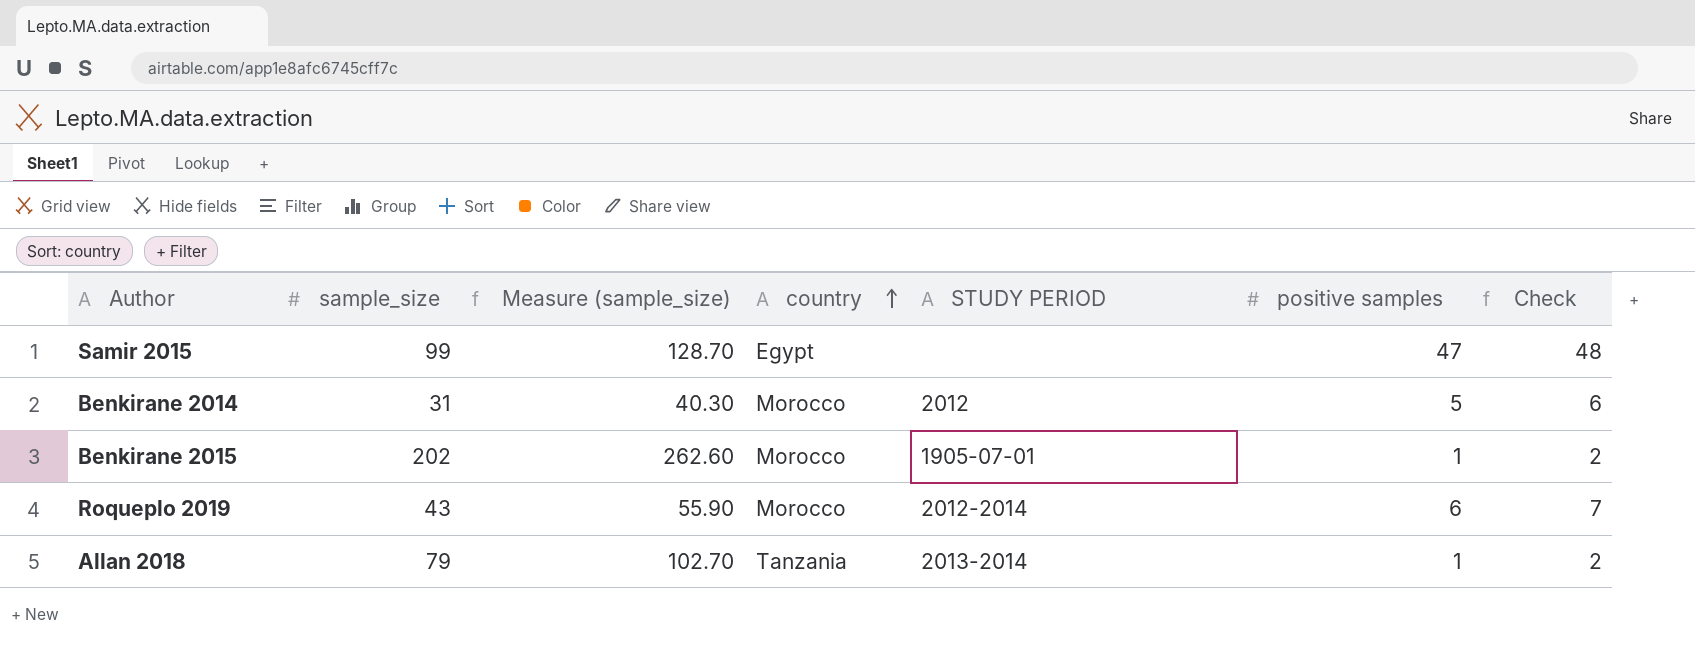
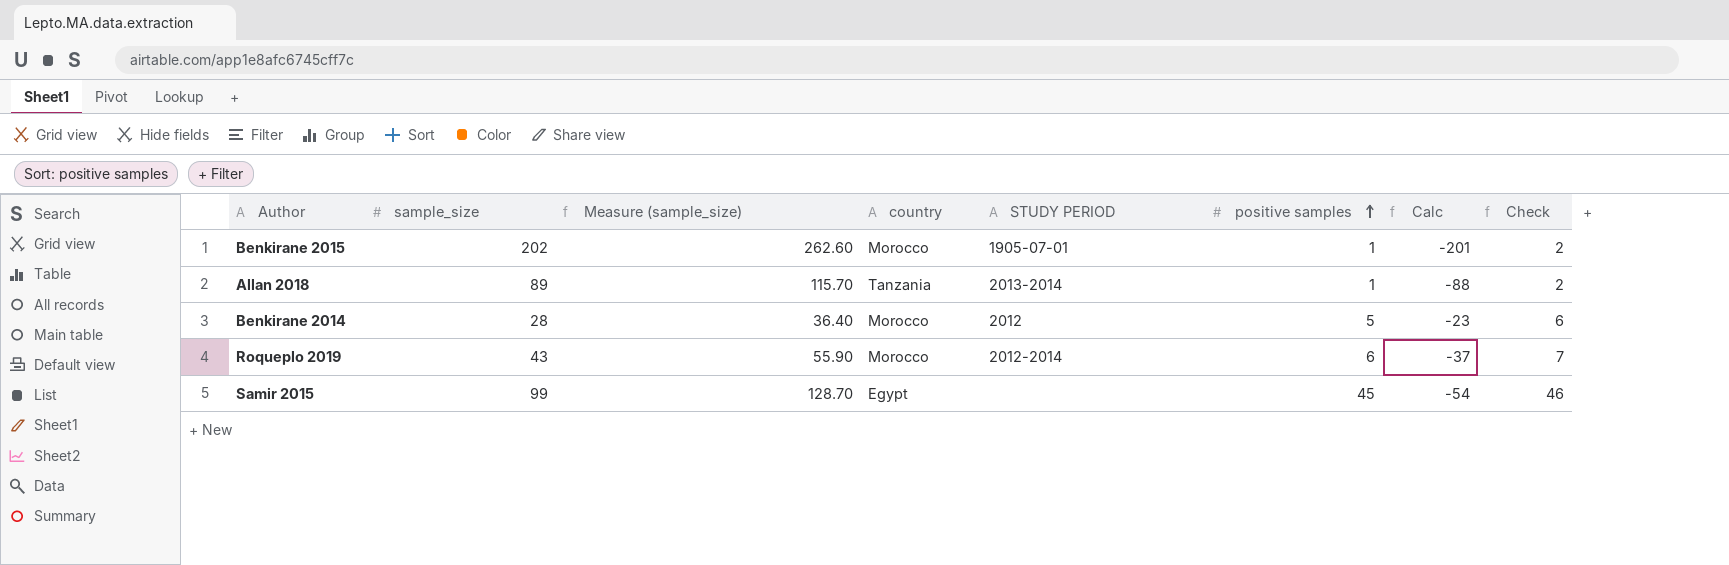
row order: country ascending -> positive samples ascending
column Calc | formula: none -> [positive samples] - [sample_size]
Allan 2018 | sample_size: 79 -> 89
Allan 2018 | Measure (sample_size): 102.70 -> 115.70
Benkirane 2014 | sample_size: 31 -> 28
Benkirane 2014 | Measure (sample_size): 40.30 -> 36.40
Samir 2015 | positive samples: 47 -> 45
Samir 2015 | Check: 48 -> 46

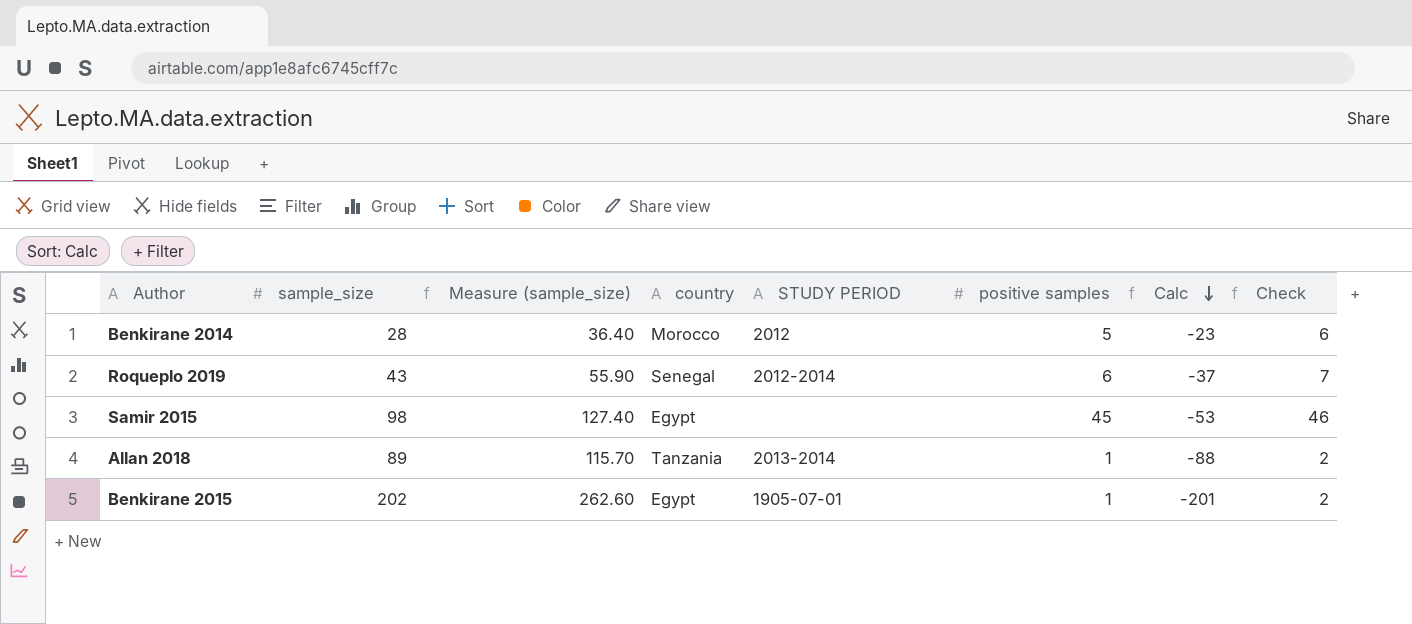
row order: positive samples ascending -> Calc descending
Roqueplo 2019 | country: Morocco -> Senegal
Samir 2015 | sample_size: 99 -> 98
Samir 2015 | Measure (sample_size): 128.70 -> 127.40
Samir 2015 | Calc: -54 -> -53
Benkirane 2015 | country: Morocco -> Egypt

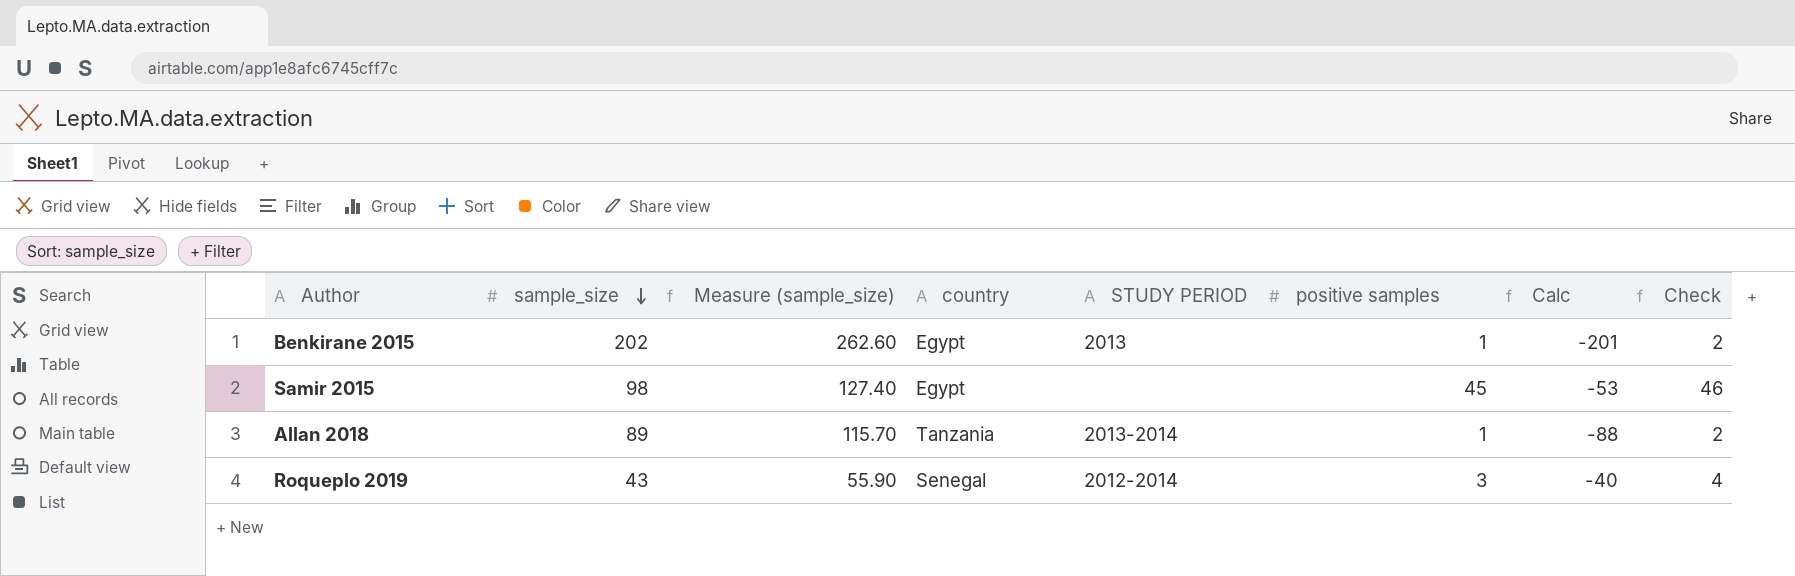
row order: Calc descending -> sample_size descending
row Benkirane 2014: 28 | 36.40 | Morocco | 2012 | 5 | -23 | 6 -> none
Benkirane 2015 | STUDY PERIOD: 1905-07-01 -> 2013
Roqueplo 2019 | positive samples: 6 -> 3
Roqueplo 2019 | Calc: -37 -> -40
Roqueplo 2019 | Check: 7 -> 4

